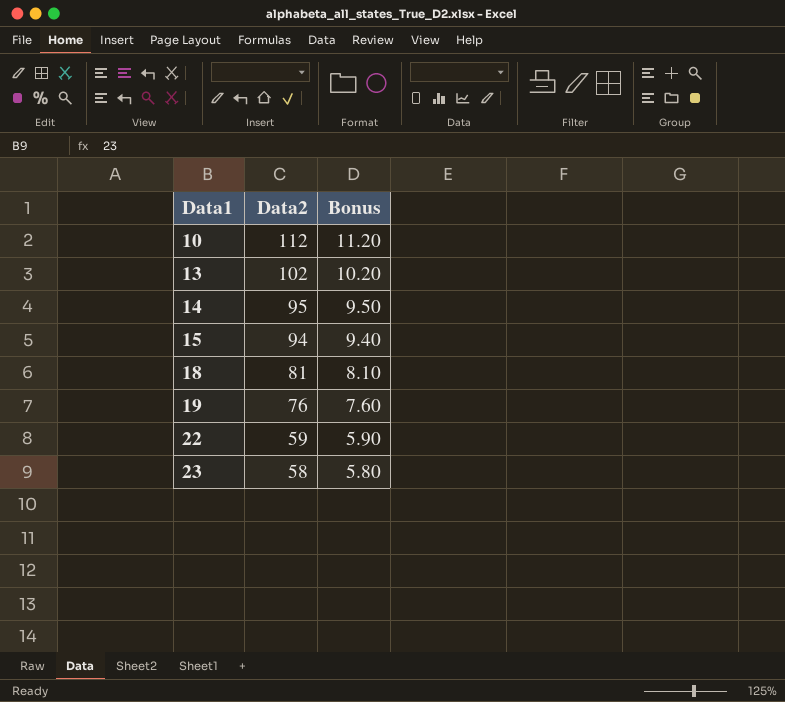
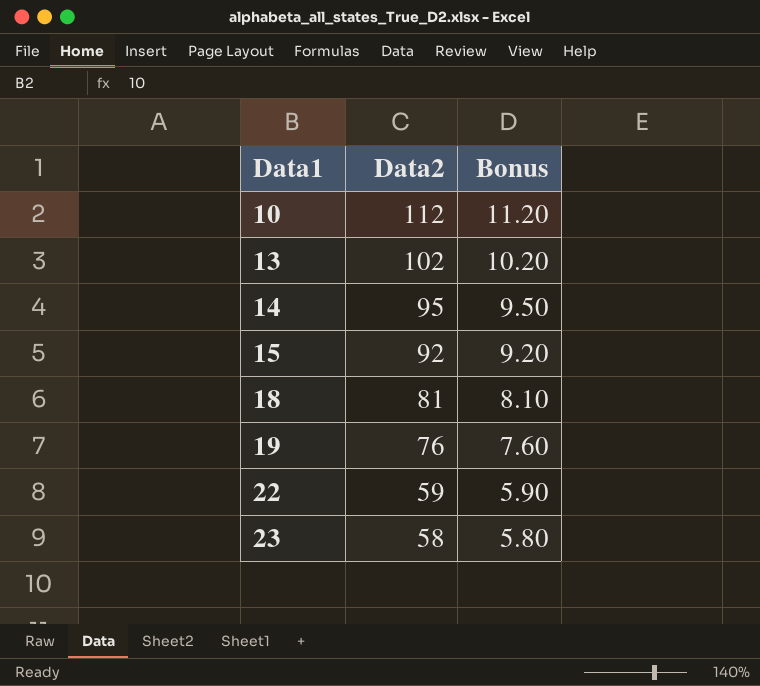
15 | Data2: 94 -> 92
15 | Bonus: 9.40 -> 9.20

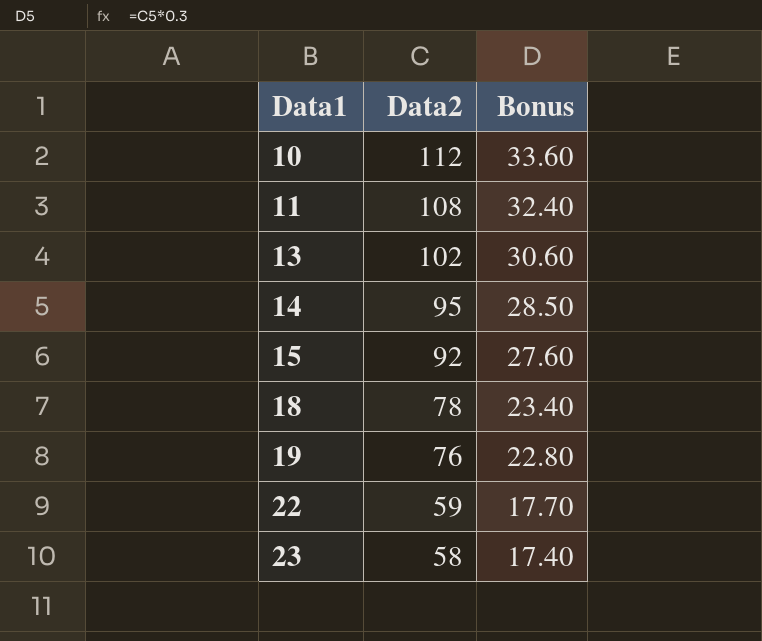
column Bonus | formula: [Data2] * 0.1 -> [Data2] * 0.3
row 11: none -> 108 | 32.40
18 | Data2: 81 -> 78

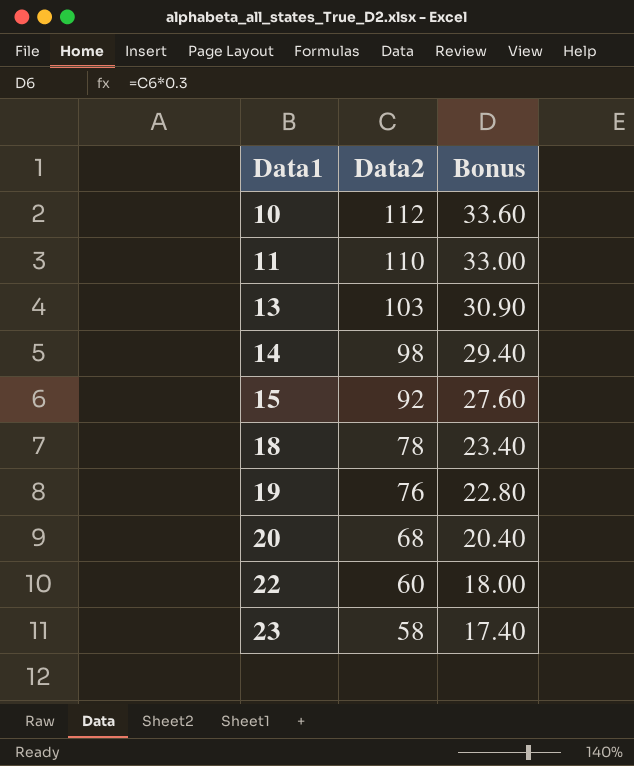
11 | Data2: 108 -> 110
11 | Bonus: 32.40 -> 33.00
13 | Data2: 102 -> 103
13 | Bonus: 30.60 -> 30.90
14 | Data2: 95 -> 98
14 | Bonus: 28.50 -> 29.40
row 20: none -> 68 | 20.40
22 | Data2: 59 -> 60
22 | Bonus: 17.70 -> 18.00

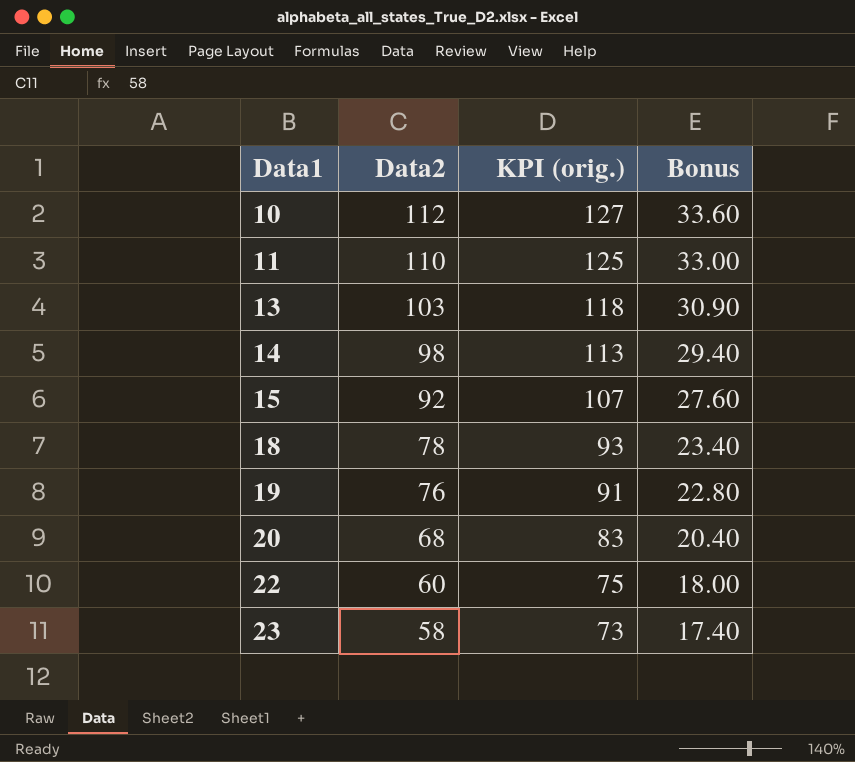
column KPI (orig.) | formula: none -> [Data2] + 15

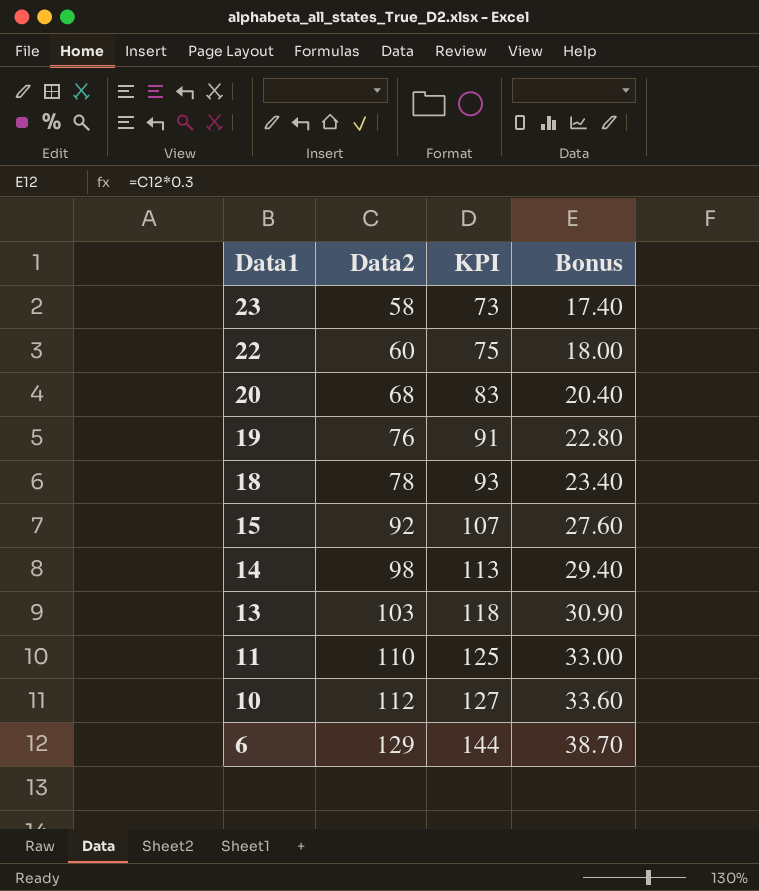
row order: Data1 ascending -> Data1 descending
column name: KPI (orig.) -> KPI
row 6: none -> 129 | 144 | 38.70

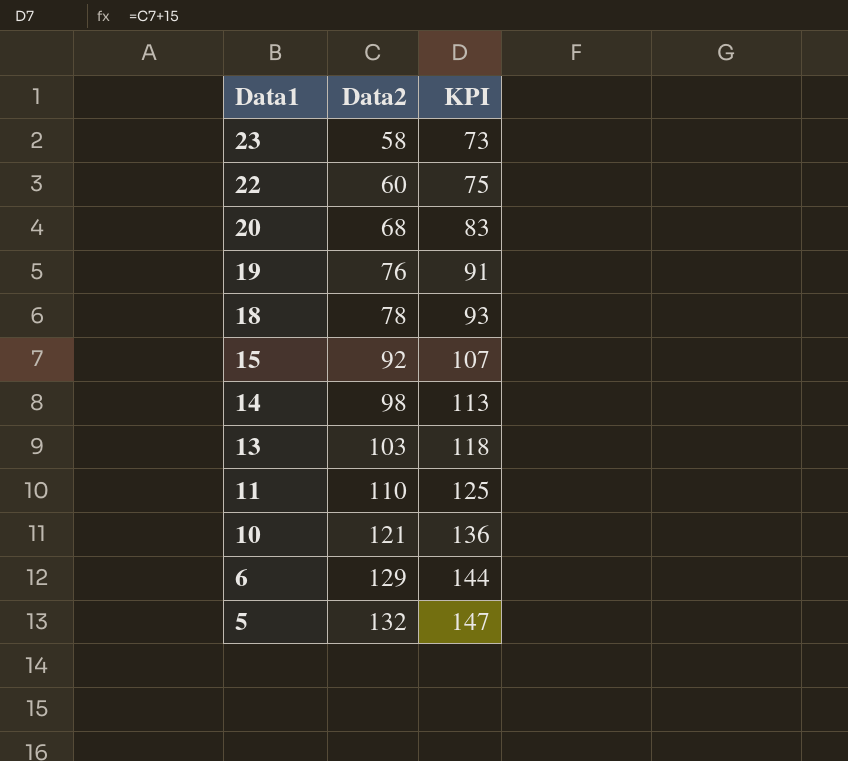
column Bonus | formula: [Data2] * 0.3 -> none
10 | Data2: 112 -> 121
10 | KPI: 127 -> 136
row 5: none -> 132 | 147

